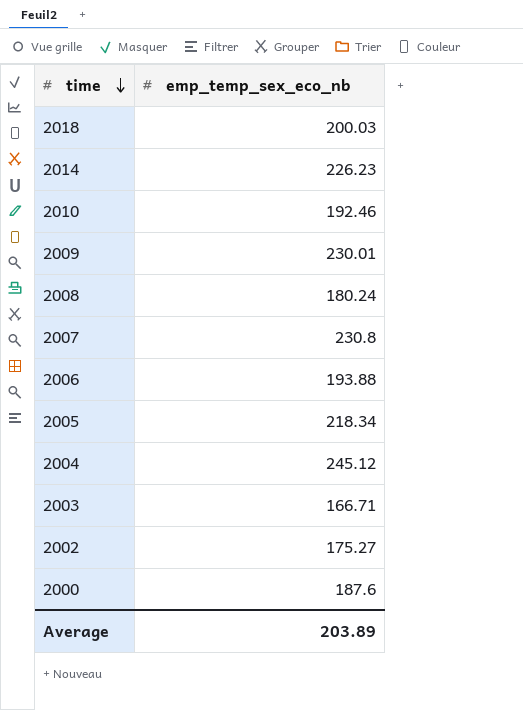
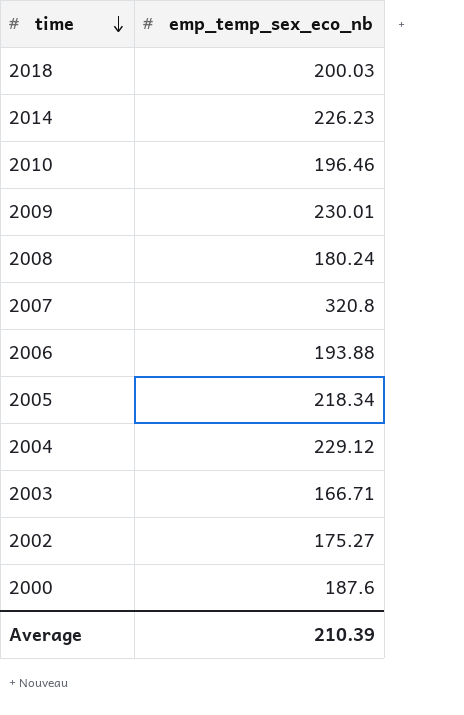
2010 | emp_temp_sex_eco_nb: 192.46 -> 196.46
2007 | emp_temp_sex_eco_nb: 230.8 -> 320.8
2004 | emp_temp_sex_eco_nb: 245.12 -> 229.12
Average | emp_temp_sex_eco_nb: 203.89 -> 210.39

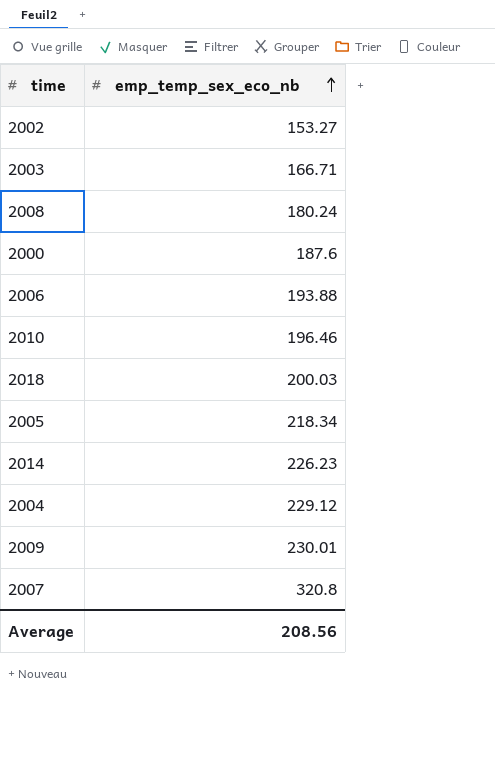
row order: time descending -> emp_temp_sex_eco_nb ascending
2002 | emp_temp_sex_eco_nb: 175.27 -> 153.27
Average | emp_temp_sex_eco_nb: 210.39 -> 208.56

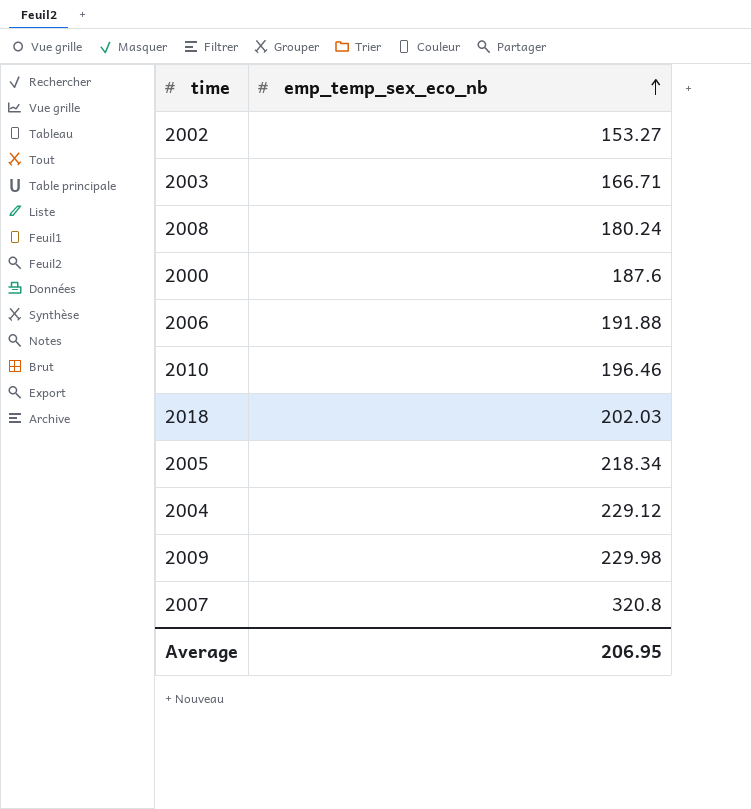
row 2014: 226.23 -> none
2006 | emp_temp_sex_eco_nb: 193.88 -> 191.88
2018 | emp_temp_sex_eco_nb: 200.03 -> 202.03
2009 | emp_temp_sex_eco_nb: 230.01 -> 229.98
Average | emp_temp_sex_eco_nb: 208.56 -> 206.95

